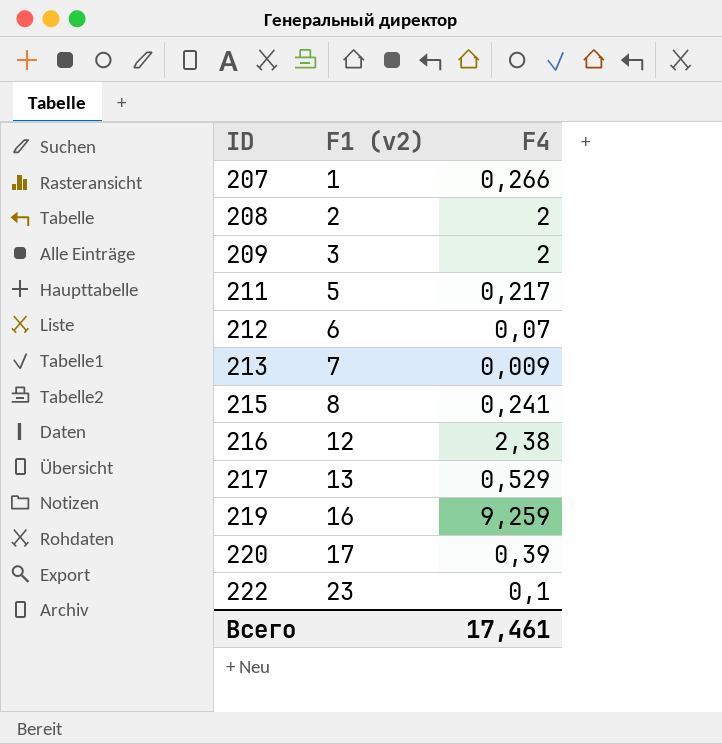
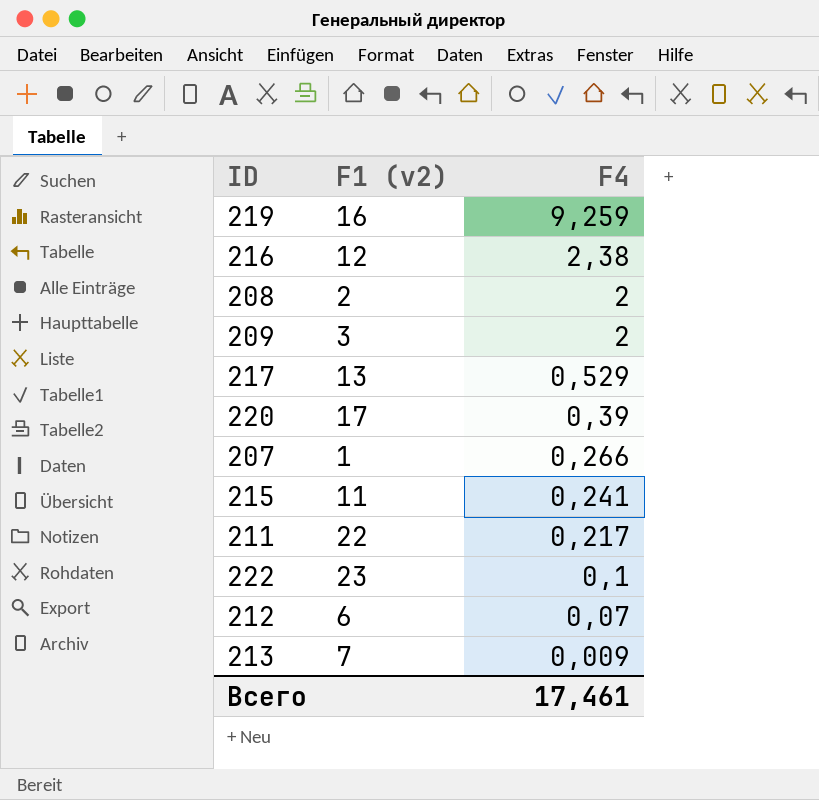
row order: ID ascending -> F4 descending
215 | F1 (v2): 8 -> 11
211 | F1 (v2): 5 -> 22

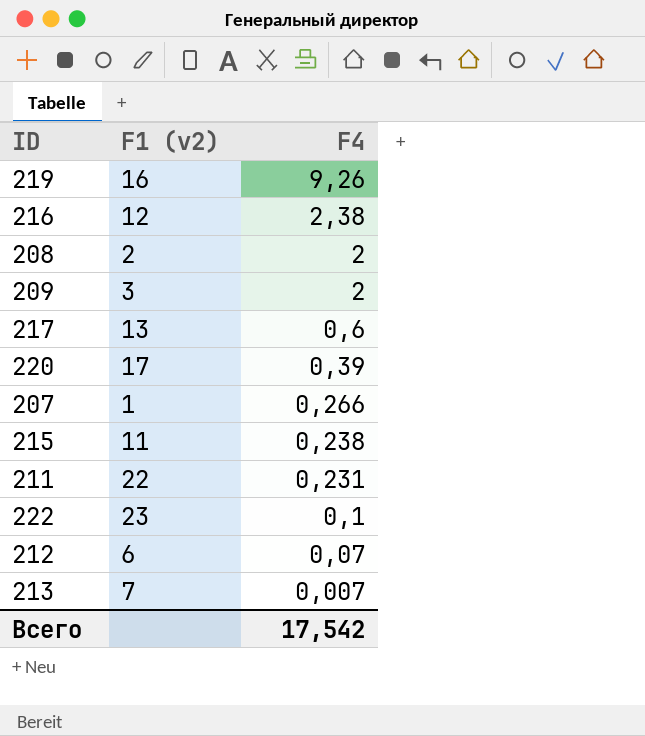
219 | F4: 9,259 -> 9,26
217 | F4: 0,529 -> 0,6
215 | F4: 0,241 -> 0,238
211 | F4: 0,217 -> 0,231
213 | F4: 0,009 -> 0,007
Всего | F4: 17,461 -> 17,542

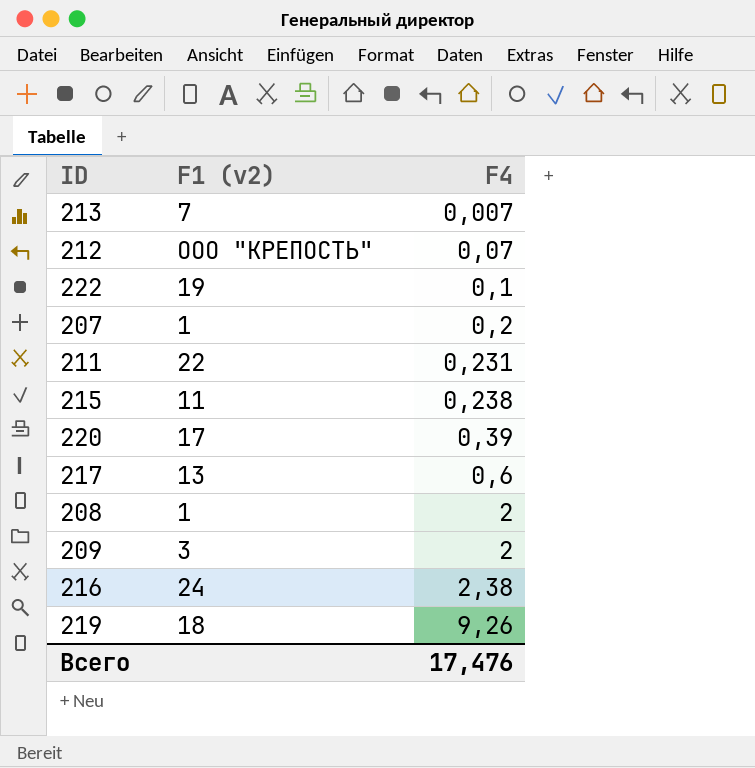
row order: F4 descending -> F4 ascending
212 | F1 (v2): 6 -> ООО "КРЕПОСТЬ"
222 | F1 (v2): 23 -> 19
207 | F4: 0,266 -> 0,2
208 | F1 (v2): 2 -> 1
216 | F1 (v2): 12 -> 24
219 | F1 (v2): 16 -> 18
Всего | F4: 17,542 -> 17,476

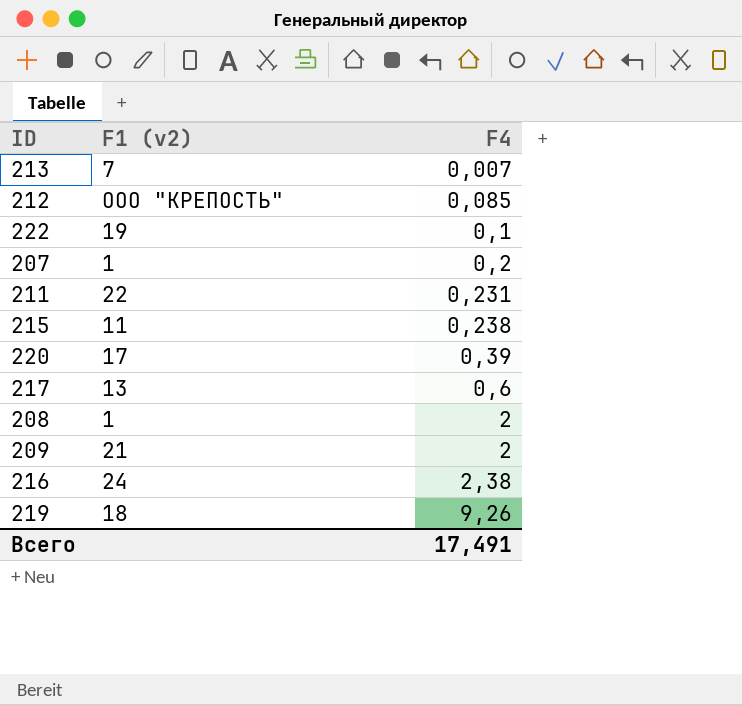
212 | F4: 0,07 -> 0,085
209 | F1 (v2): 3 -> 21
Всего | F4: 17,476 -> 17,491

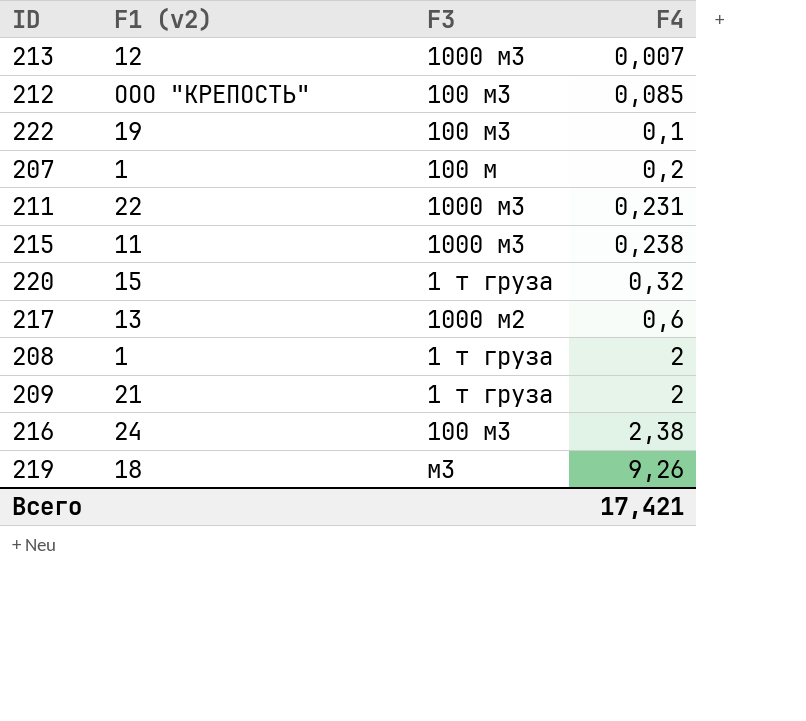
column F3 | position: none -> 3
213 | F1 (v2): 7 -> 12
220 | F1 (v2): 17 -> 15
220 | F4: 0,39 -> 0,32
Всего | F4: 17,491 -> 17,421

